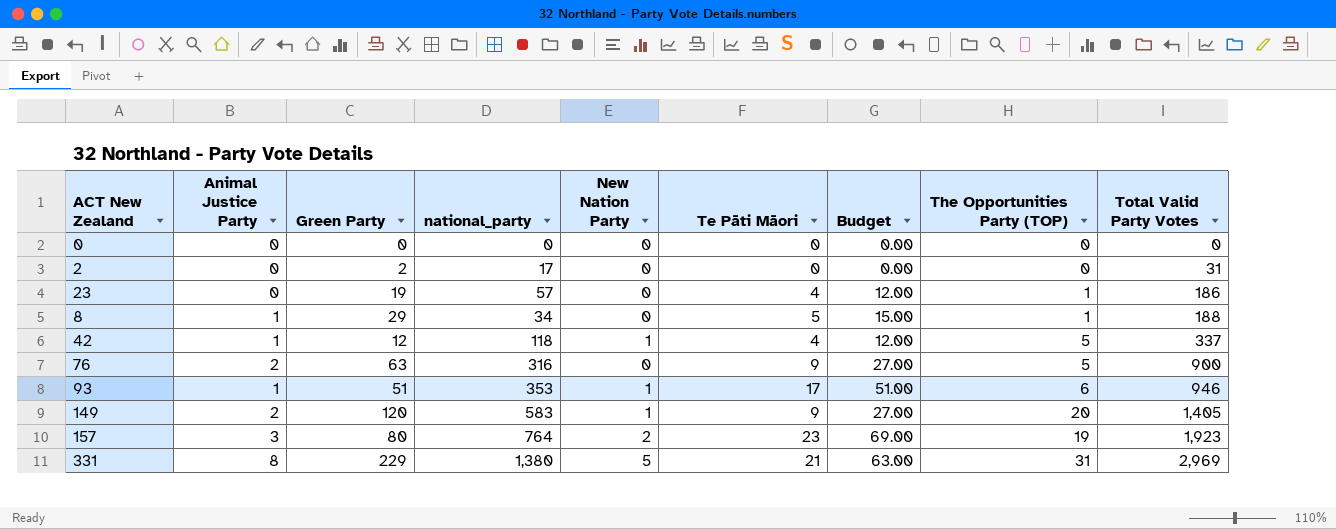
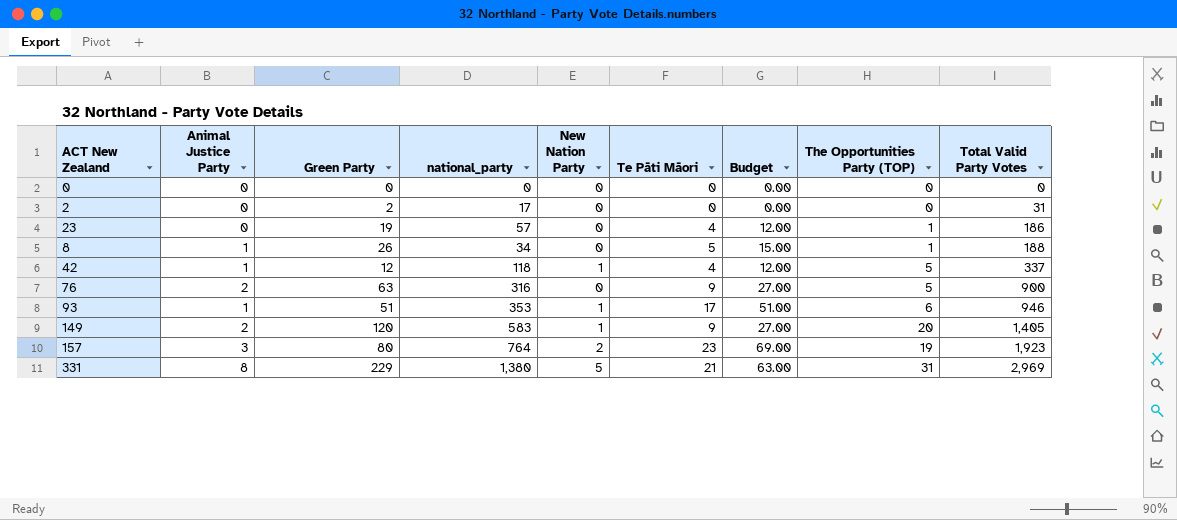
8 | Green Party: 29 -> 26

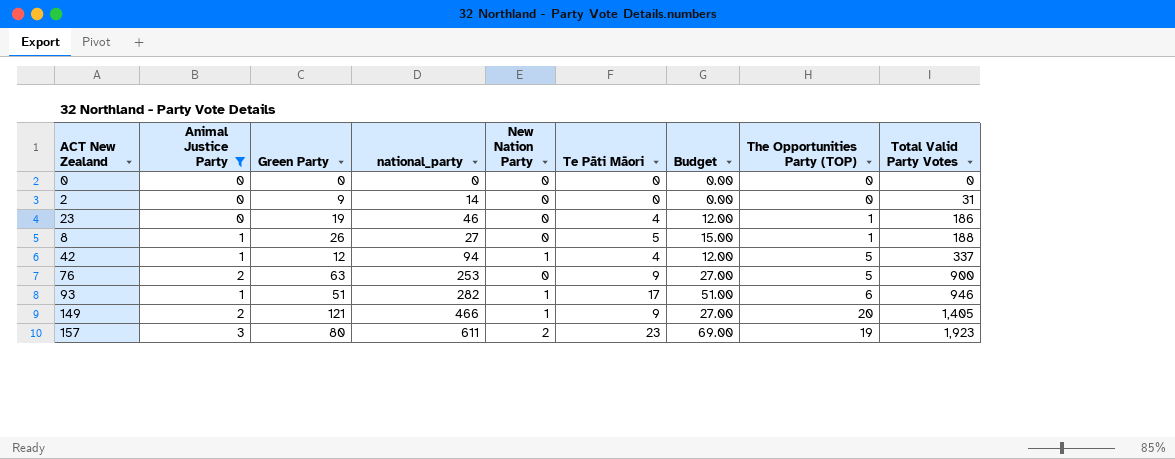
filter: none -> Animal Justice Party != 8
2 | Green Party: 2 -> 9
2 | national_party: 17 -> 14
23 | national_party: 57 -> 46
8 | national_party: 34 -> 27
42 | national_party: 118 -> 94
76 | national_party: 316 -> 253
93 | national_party: 353 -> 282
149 | Green Party: 120 -> 121
149 | national_party: 583 -> 466
157 | national_party: 764 -> 611

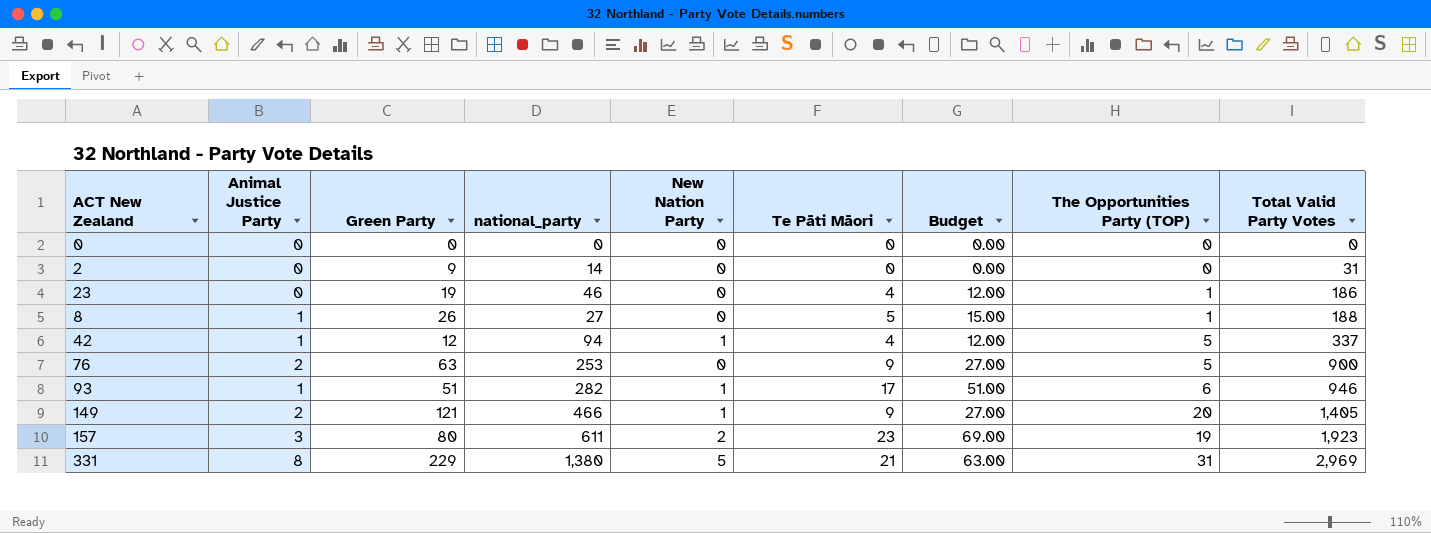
filter: Animal Justice Party != 8 -> none

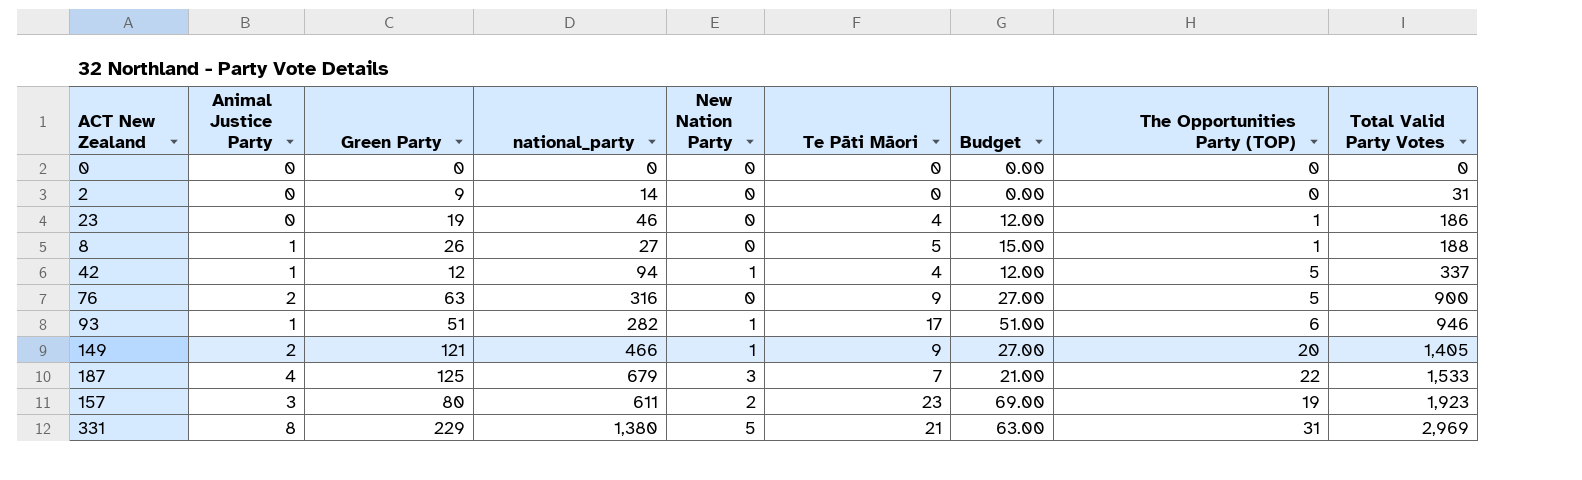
76 | national_party: 253 -> 316
row 187: none -> 4 | 125 | 679 | 3 | 7 | 21.00 | 22 | 1,533

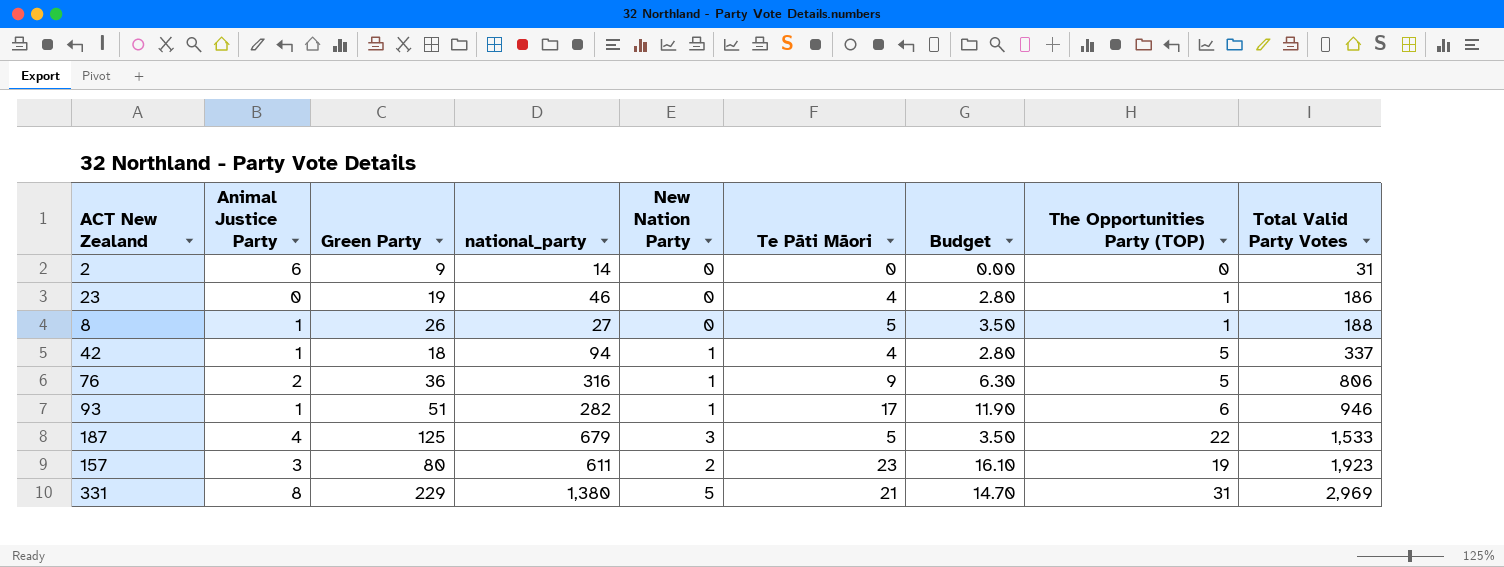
column Budget | formula: [Te Pāti Māori] * 3 -> [Te Pāti Māori] * 0.7
row 0: 0 | 0 | 0 | 0 | 0 | 0.00 | 0 | 0 -> none
row 149: 2 | 121 | 466 | 1 | 9 | 27.00 | 20 | 1,405 -> none
2 | Animal Justice Party: 0 -> 6
42 | Green Party: 12 -> 18
76 | Green Party: 63 -> 36
76 | New Nation Party: 0 -> 1
76 | Total Valid Party Votes: 900 -> 806
187 | Te Pāti Māori: 7 -> 5

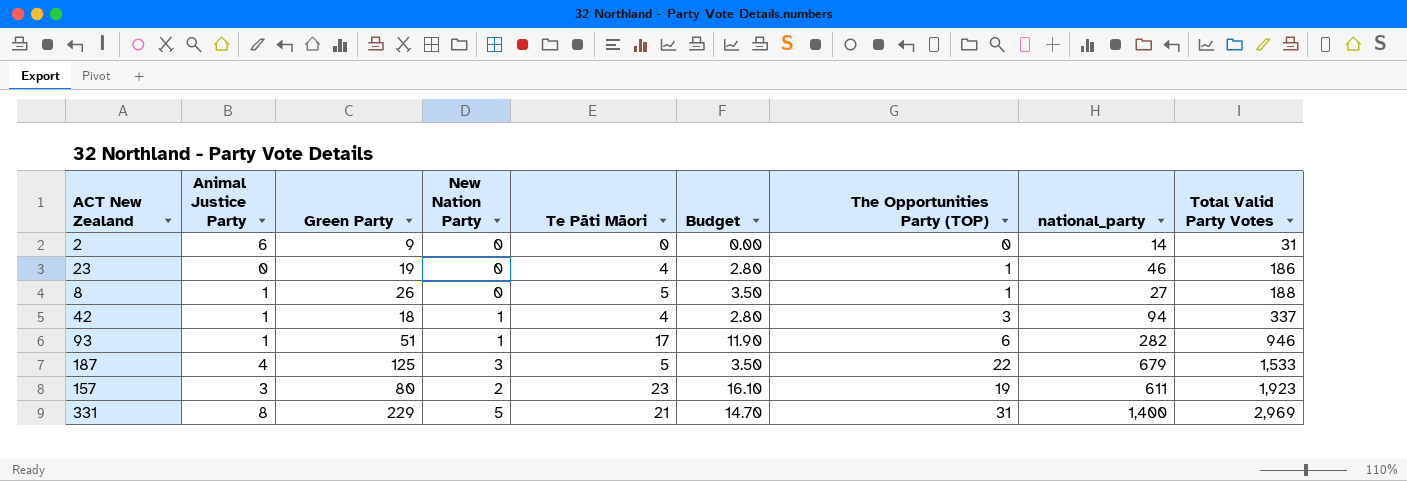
column national_party | position: 4 -> 8
row 76: 2 | 36 | 316 | 1 | 9 | 6.30 | 5 | 806 -> none
42 | The Opportunities Party (TOP): 5 -> 3
331 | national_party: 1,380 -> 1,400

